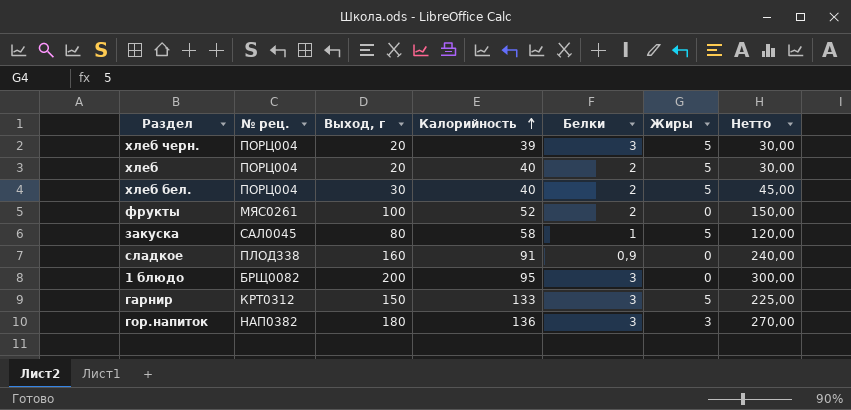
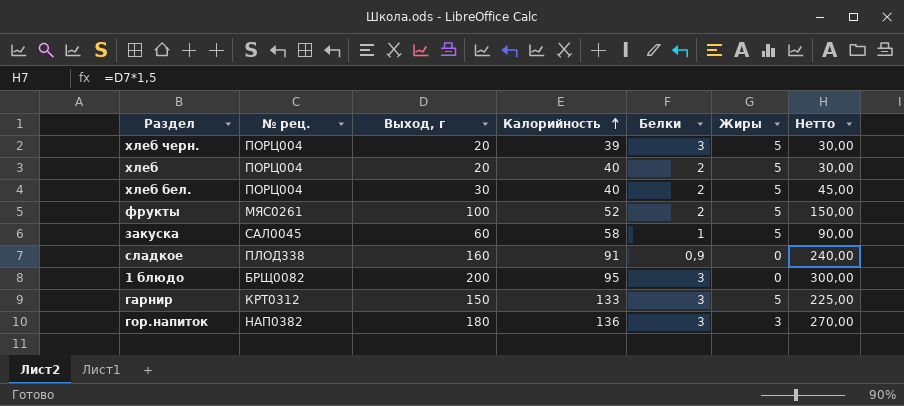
фрукты | Жиры: 0 -> 5
закуска | Выход, г: 80 -> 60
закуска | Нетто: 120,00 -> 90,00

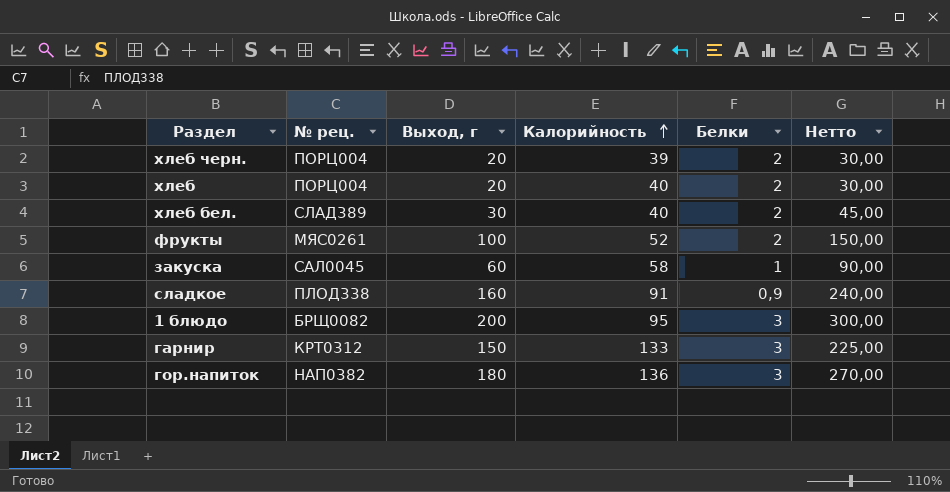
column Жиры | position: 6 -> none
хлеб черн. | Белки: 3 -> 2
хлеб бел. | № рец.: ПОРЦ004 -> СЛАД389

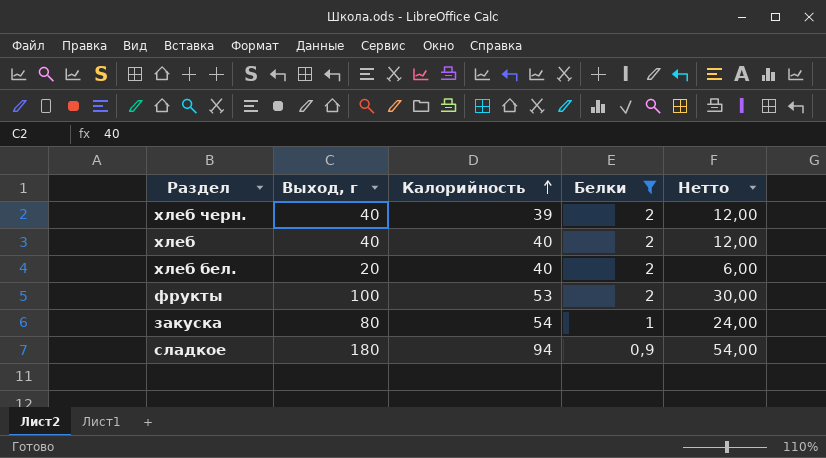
filter: none -> Белки != 3
column № рец. | position: 2 -> none
column Нетто | formula: [Выход, г] * 1,5 -> [Выход, г] * 0,3
хлеб черн. | Выход, г: 20 -> 40
хлеб | Выход, г: 20 -> 40
хлеб бел. | Выход, г: 30 -> 20
фрукты | Калорийность: 52 -> 53
закуска | Выход, г: 60 -> 80
закуска | Калорийность: 58 -> 54
сладкое | Выход, г: 160 -> 180
сладкое | Калорийность: 91 -> 94

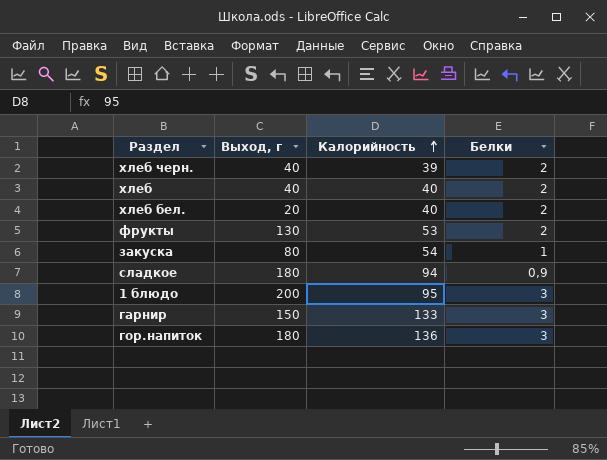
filter: Белки != 3 -> none
column Нетто | formula: [Выход, г] * 0,3 -> none
фрукты | Выход, г: 100 -> 130

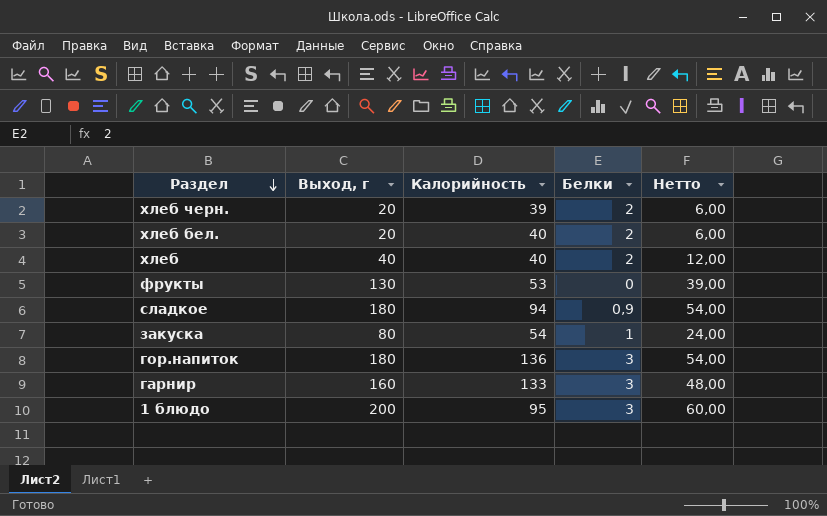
row order: Калорийность ascending -> Раздел descending
column Нетто | formula: none -> [Выход, г] * 0,3
хлеб черн. | Выход, г: 40 -> 20
фрукты | Белки: 2 -> 0
гарнир | Выход, г: 150 -> 160

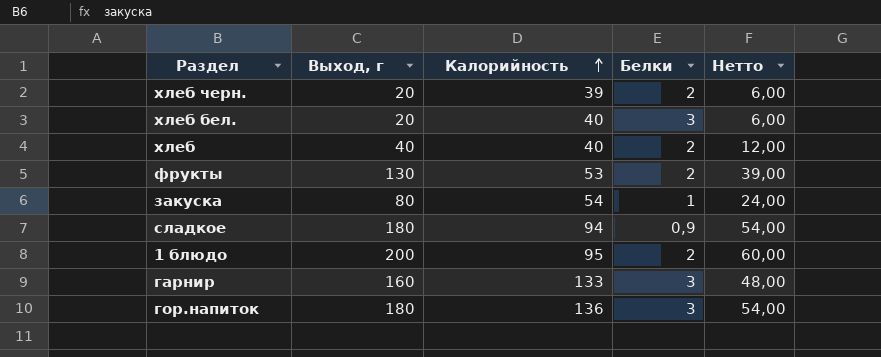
row order: Раздел descending -> Калорийность ascending
хлеб бел. | Белки: 2 -> 3
фрукты | Белки: 0 -> 2
1 блюдо | Белки: 3 -> 2

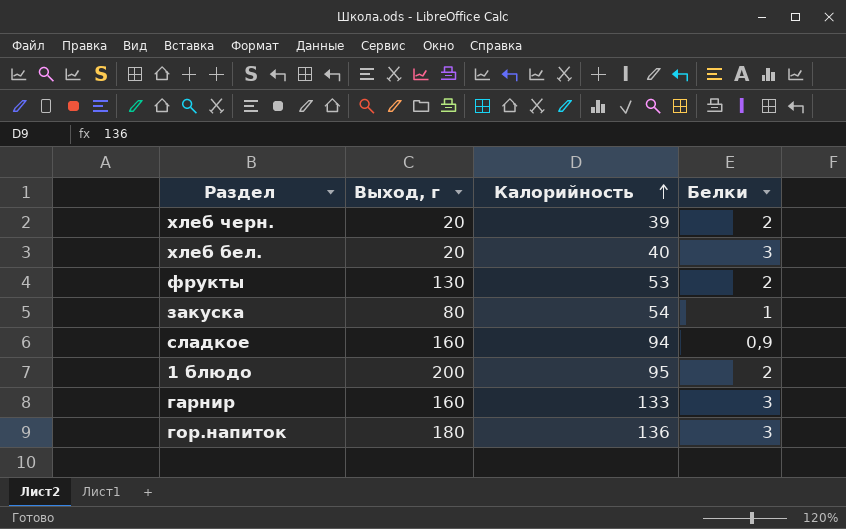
column Нетто | formula: [Выход, г] * 0,3 -> none
row хлеб: 40 | 40 | 2 | 12,00 -> none
сладкое | Выход, г: 180 -> 160

